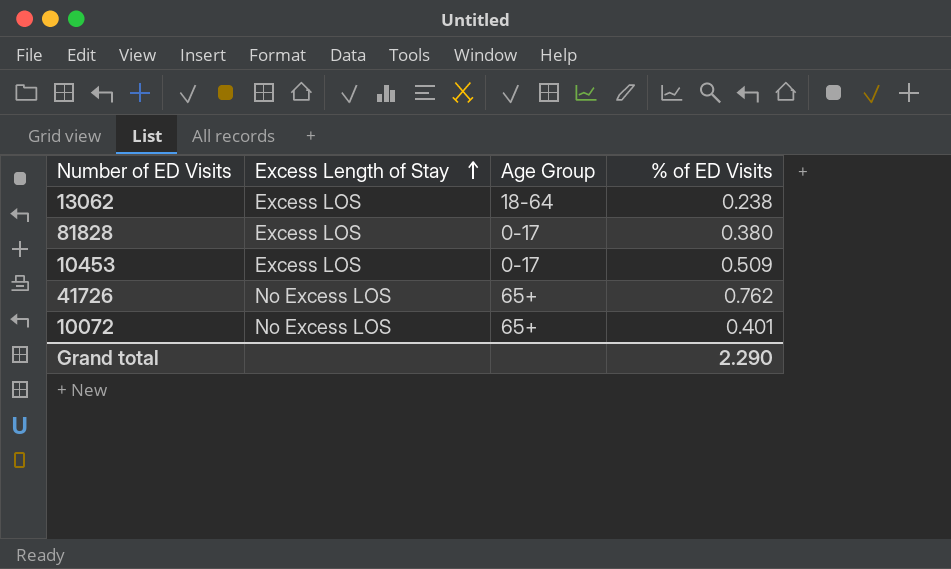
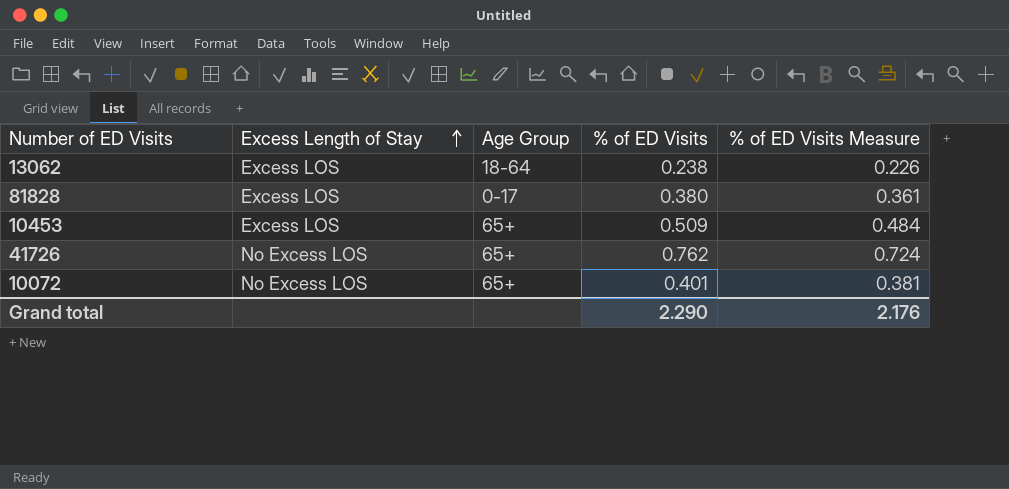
column % of ED Visits Measure | formula: none -> [% of ED Visits] * 0.95
10453 | Age Group: 0-17 -> 65+

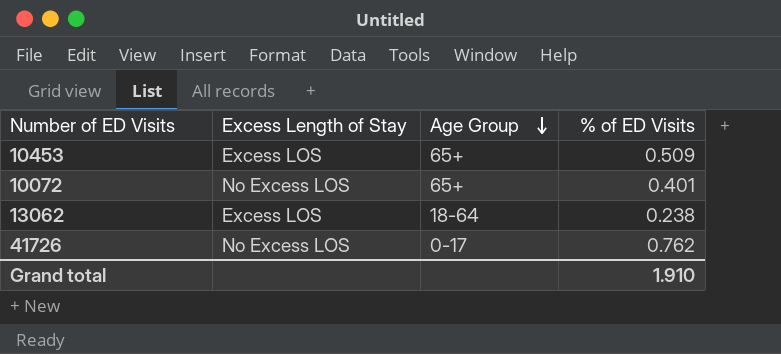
row order: Excess Length of Stay ascending -> Age Group descending
column % of ED Visits Measure | formula: [% of ED Visits] * 0.95 -> none
row 81828: Excess LOS | 0-17 | 0.380 | 0.361 -> none
41726 | Age Group: 65+ -> 0-17
Grand total | % of ED Visits: 2.290 -> 1.910

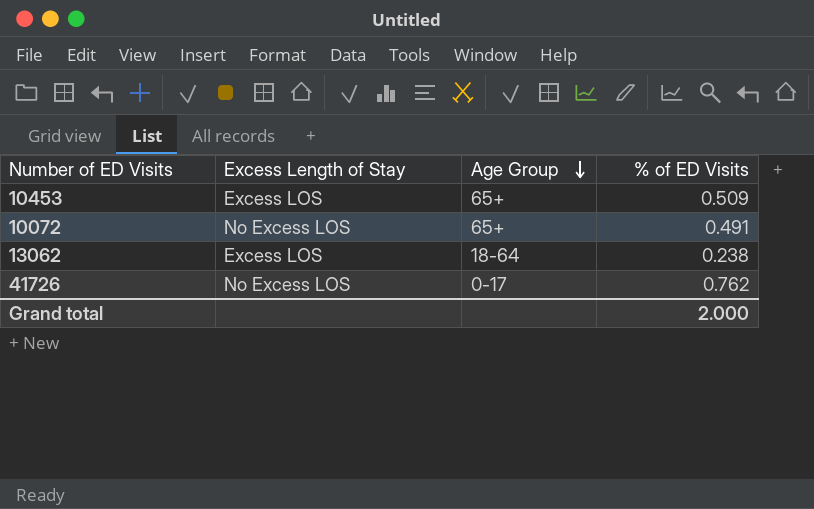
10072 | % of ED Visits: 0.401 -> 0.491
Grand total | % of ED Visits: 1.910 -> 2.000

